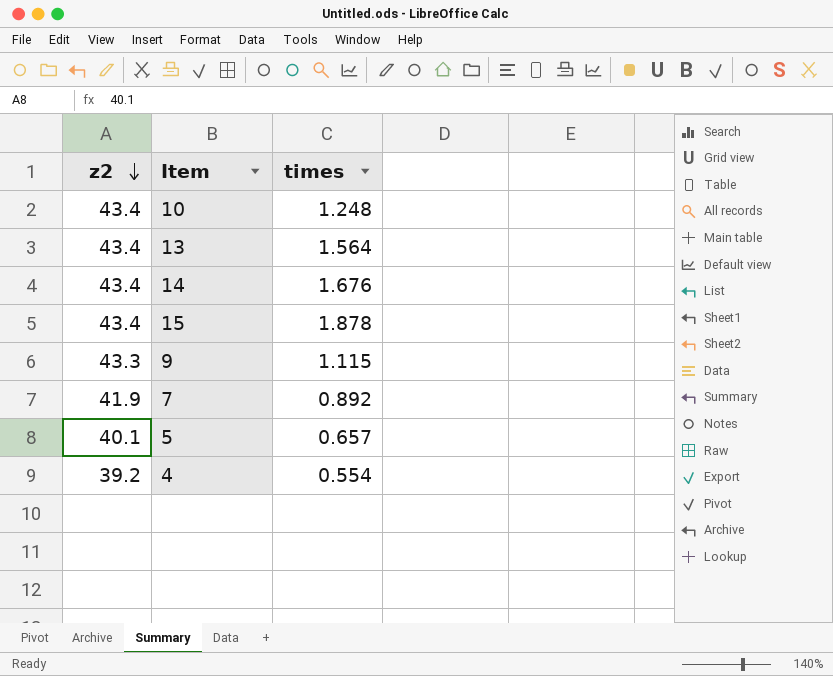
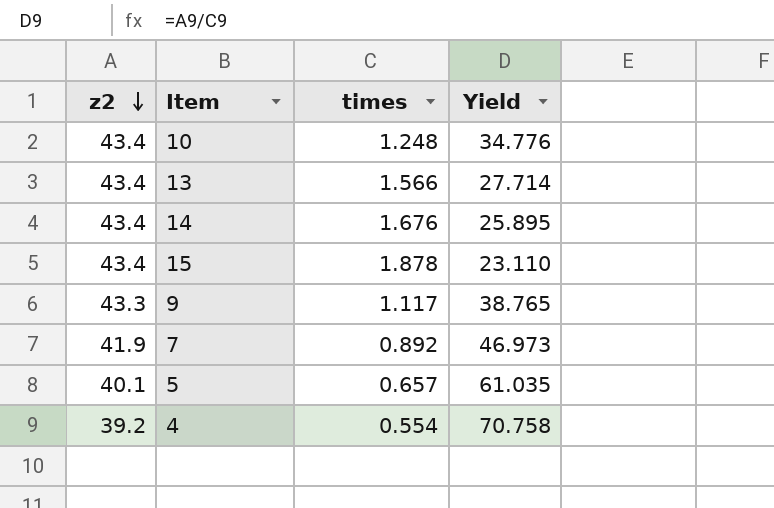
column Yield | formula: none -> [z2] / [times]
13 | times: 1.564 -> 1.566
9 | times: 1.115 -> 1.117

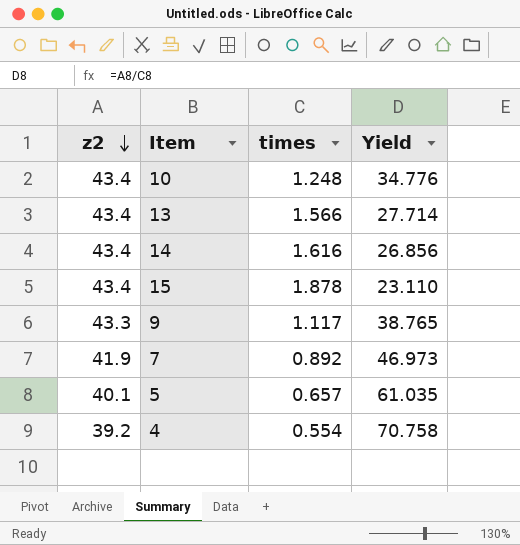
14 | times: 1.676 -> 1.616
14 | Yield: 25.895 -> 26.856

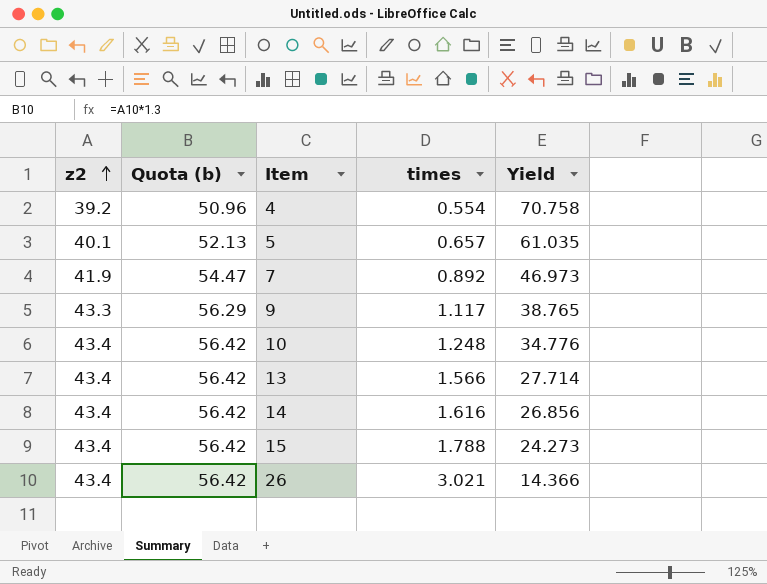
row order: z2 descending -> z2 ascending
column Quota (b) | formula: none -> [z2] * 1.3
15 | times: 1.878 -> 1.788
15 | Yield: 23.110 -> 24.273
row 26: none -> 43.4 | 56.42 | 3.021 | 14.366

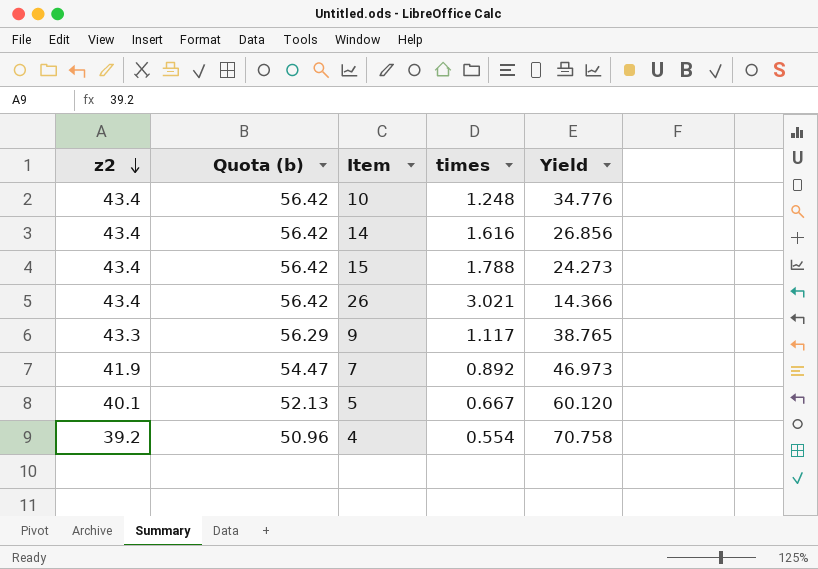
row order: z2 ascending -> z2 descending
row 13: 43.4 | 56.42 | 1.566 | 27.714 -> none
5 | times: 0.657 -> 0.667
5 | Yield: 61.035 -> 60.120

